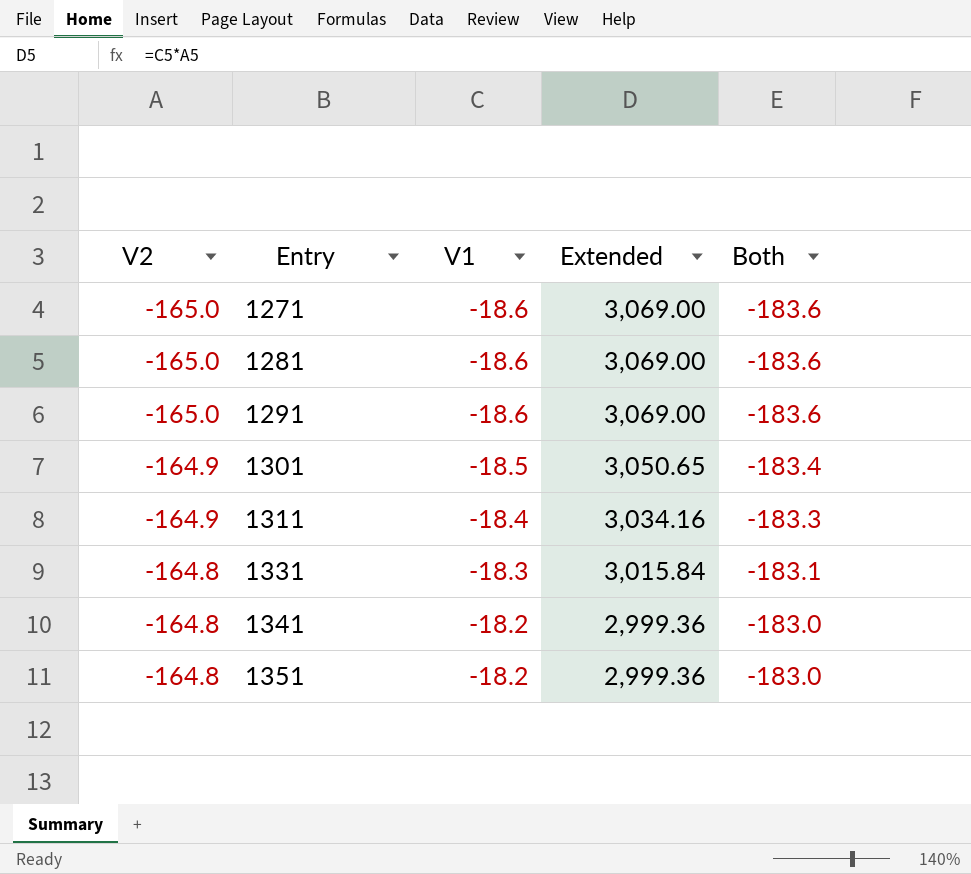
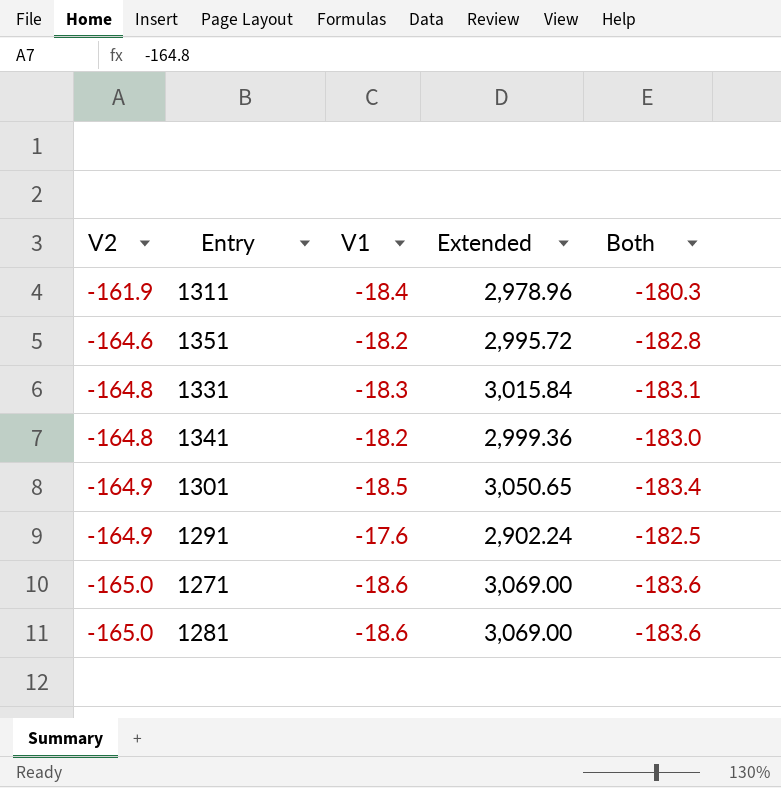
row order: V2 ascending -> V2 descending
1311 | V2: -164.9 -> -161.9
1311 | Extended: 3,034.16 -> 2,978.96
1311 | Both: -183.3 -> -180.3
1351 | V2: -164.8 -> -164.6
1351 | Extended: 2,999.36 -> 2,995.72
1351 | Both: -183.0 -> -182.8
1291 | V2: -165.0 -> -164.9
1291 | V1: -18.6 -> -17.6
1291 | Extended: 3,069.00 -> 2,902.24
1291 | Both: -183.6 -> -182.5

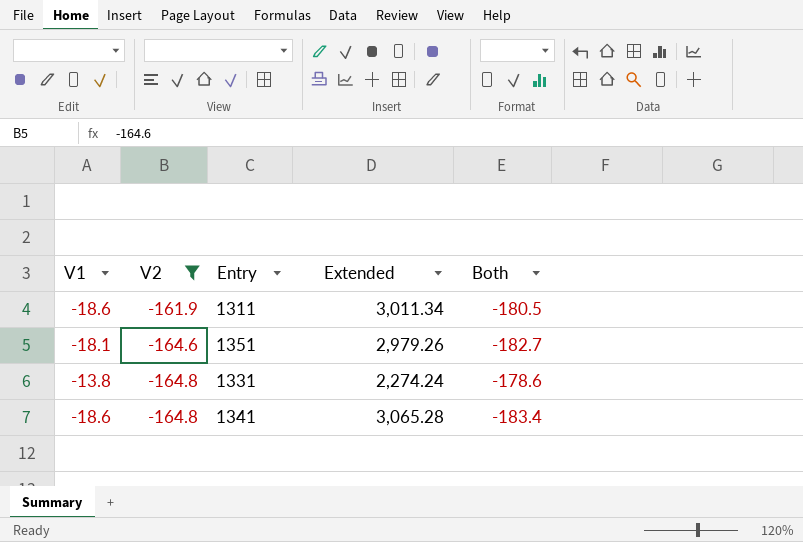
filter: none -> V2 >= -164.8
column V1 | position: 3 -> 1
1311 | V1: -18.4 -> -18.6
1311 | Extended: 2,978.96 -> 3,011.34
1311 | Both: -180.3 -> -180.5
1351 | V1: -18.2 -> -18.1
1351 | Extended: 2,995.72 -> 2,979.26
1351 | Both: -182.8 -> -182.7
1331 | V1: -18.3 -> -13.8
1331 | Extended: 3,015.84 -> 2,274.24
1331 | Both: -183.1 -> -178.6
1341 | V1: -18.2 -> -18.6
1341 | Extended: 2,999.36 -> 3,065.28
1341 | Both: -183.0 -> -183.4

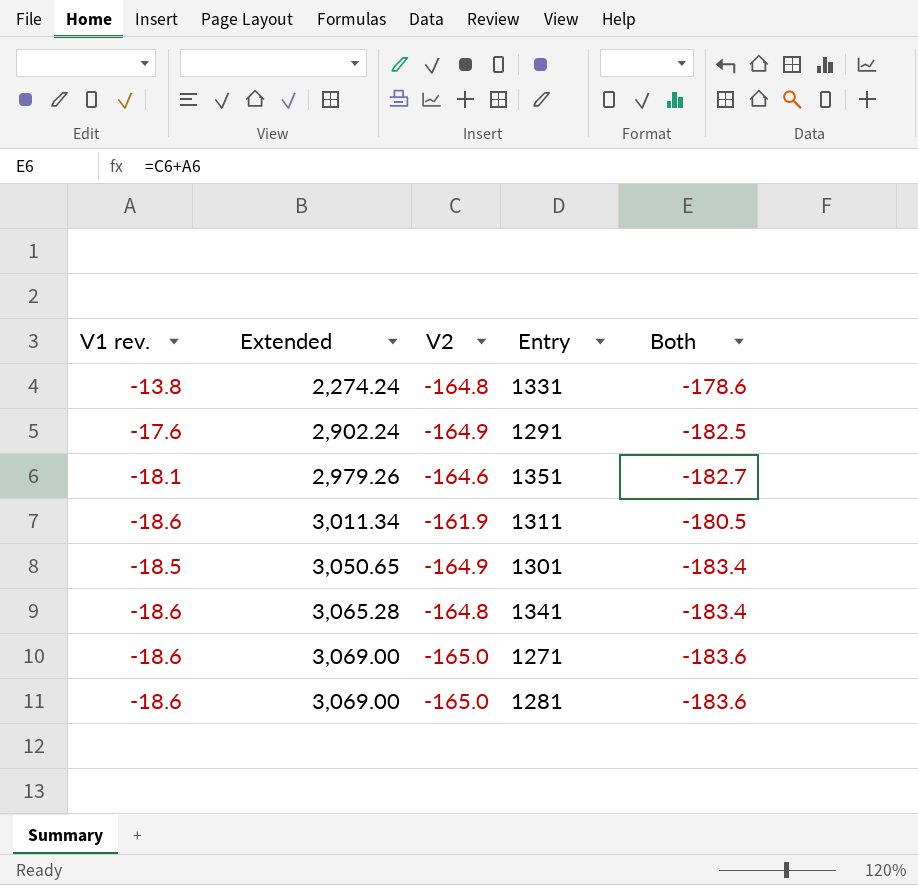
filter: V2 >= -164.8 -> none
row order: V2 descending -> Extended ascending
column name: V1 -> V1 rev.
column Extended | position: 4 -> 2

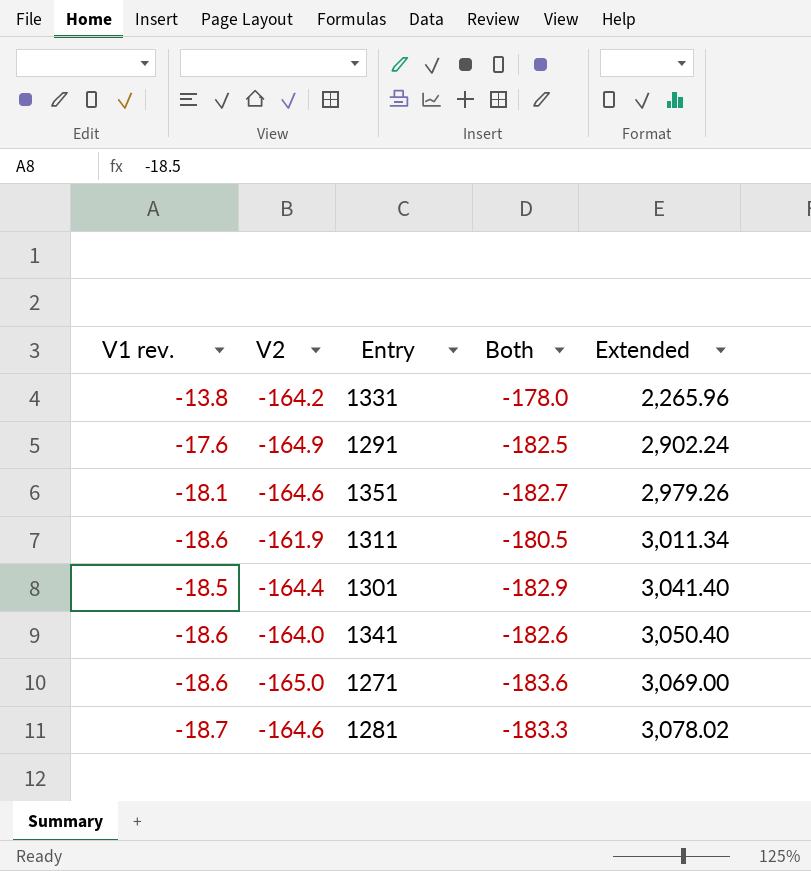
column Extended | position: 2 -> 5
1331 | V2: -164.8 -> -164.2
1331 | Both: -178.6 -> -178.0
1331 | Extended: 2,274.24 -> 2,265.96
1301 | V2: -164.9 -> -164.4
1301 | Both: -183.4 -> -182.9
1301 | Extended: 3,050.65 -> 3,041.40
1341 | V2: -164.8 -> -164.0
1341 | Both: -183.4 -> -182.6
1341 | Extended: 3,065.28 -> 3,050.40
1281 | V1 rev.: -18.6 -> -18.7
1281 | V2: -165.0 -> -164.6
1281 | Both: -183.6 -> -183.3
1281 | Extended: 3,069.00 -> 3,078.02

